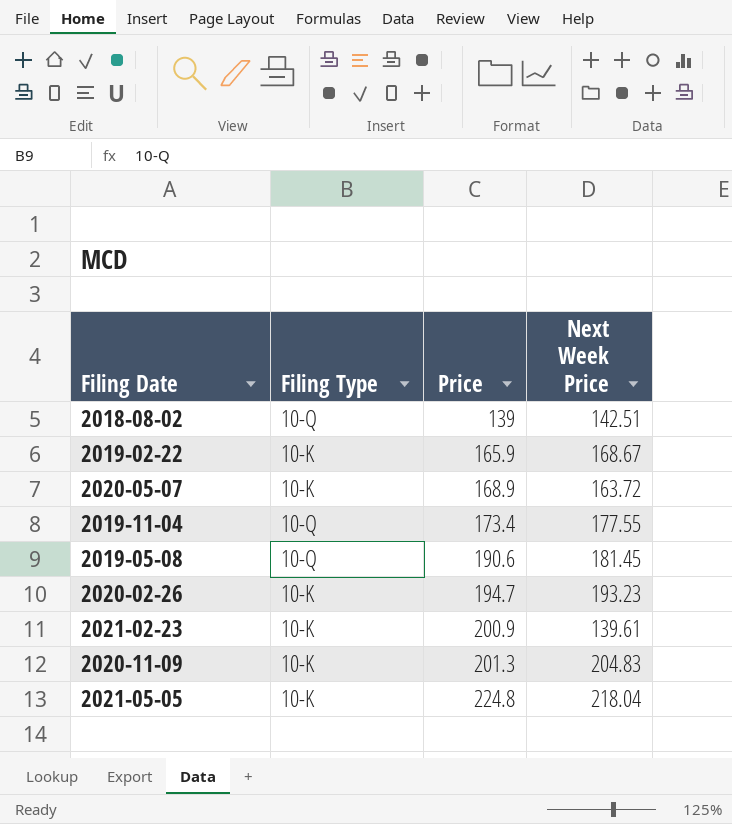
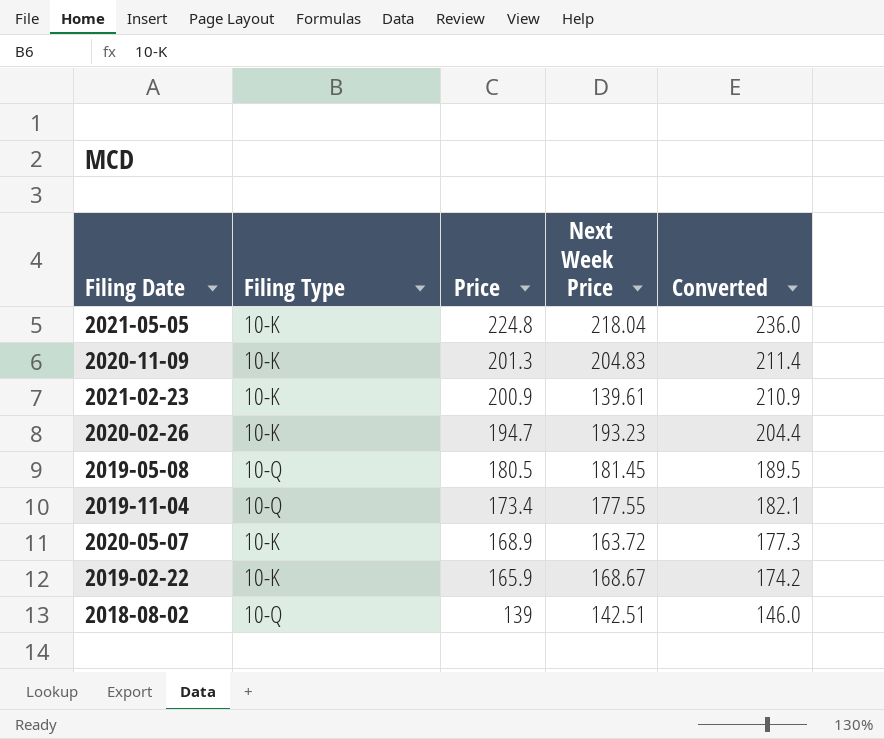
row order: Price ascending -> Price descending
column Converted | formula: none -> [Price] * 1.05
2019-05-08 | Price: 190.6 -> 180.5

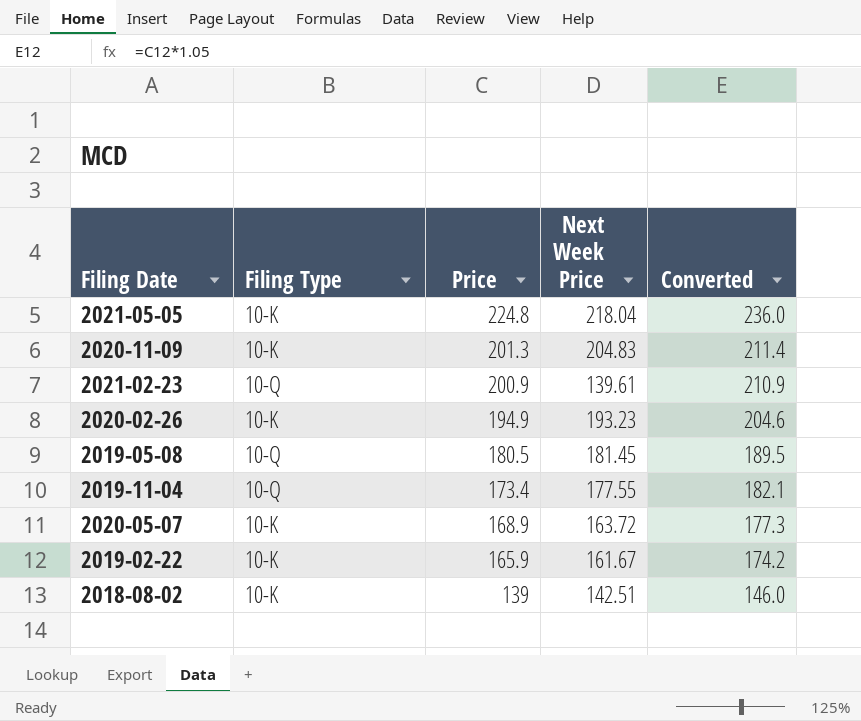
2021-02-23 | Filing Type: 10-K -> 10-Q
2020-02-26 | Price: 194.7 -> 194.9
2020-02-26 | Converted: 204.4 -> 204.6
2019-02-22 | Next Week Price: 168.67 -> 161.67
2018-08-02 | Filing Type: 10-Q -> 10-K

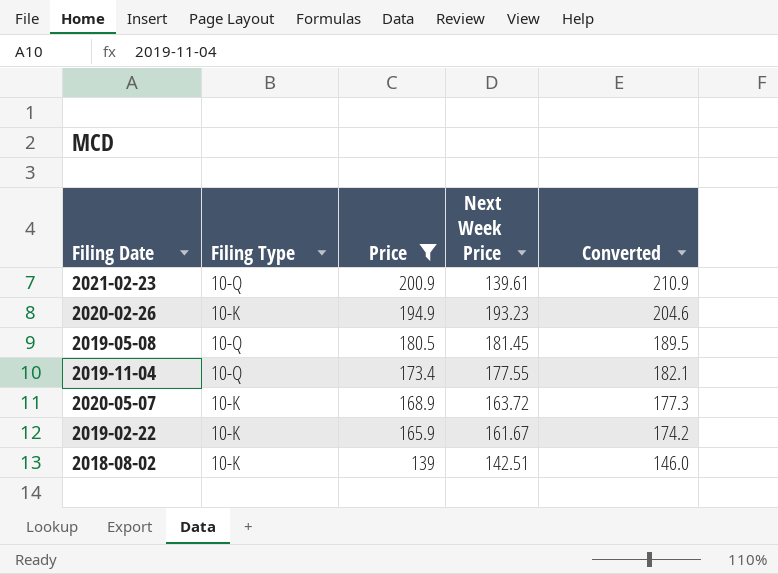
filter: none -> Price <= 200.9

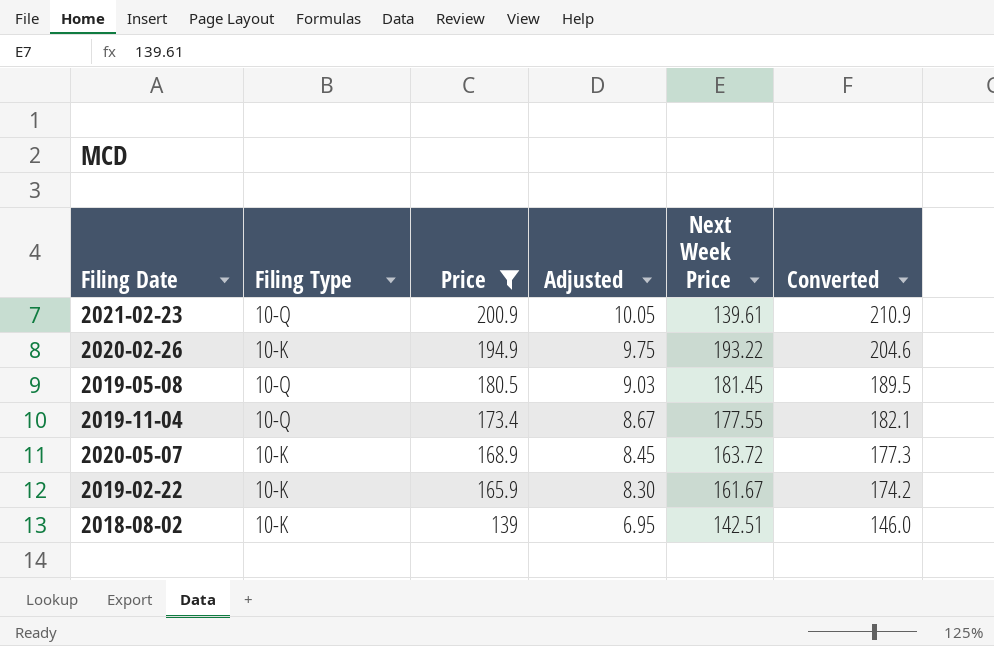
column Adjusted | formula: none -> [Price] * 0.05
2020-02-26 | Next Week Price: 193.23 -> 193.22

